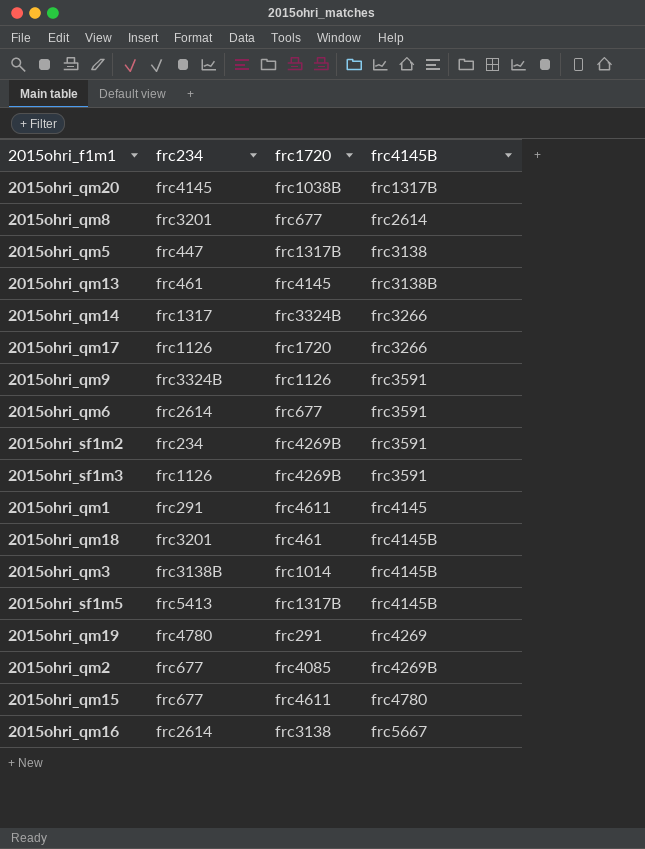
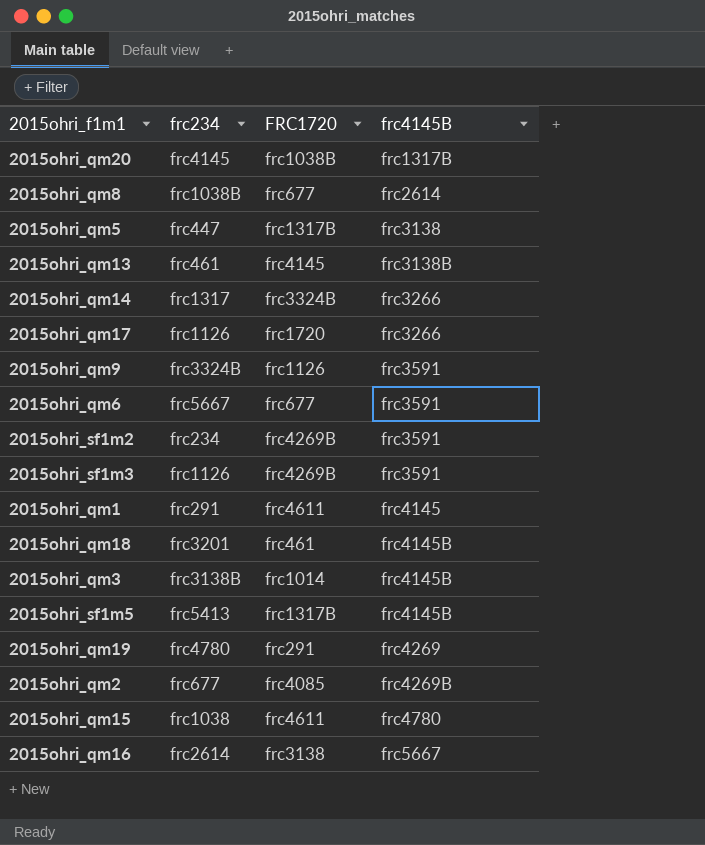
column name: frc1720 -> FRC1720
2015ohri_qm8 | frc234: frc3201 -> frc1038B
2015ohri_qm6 | frc234: frc2614 -> frc5667
2015ohri_qm15 | frc234: frc677 -> frc1038

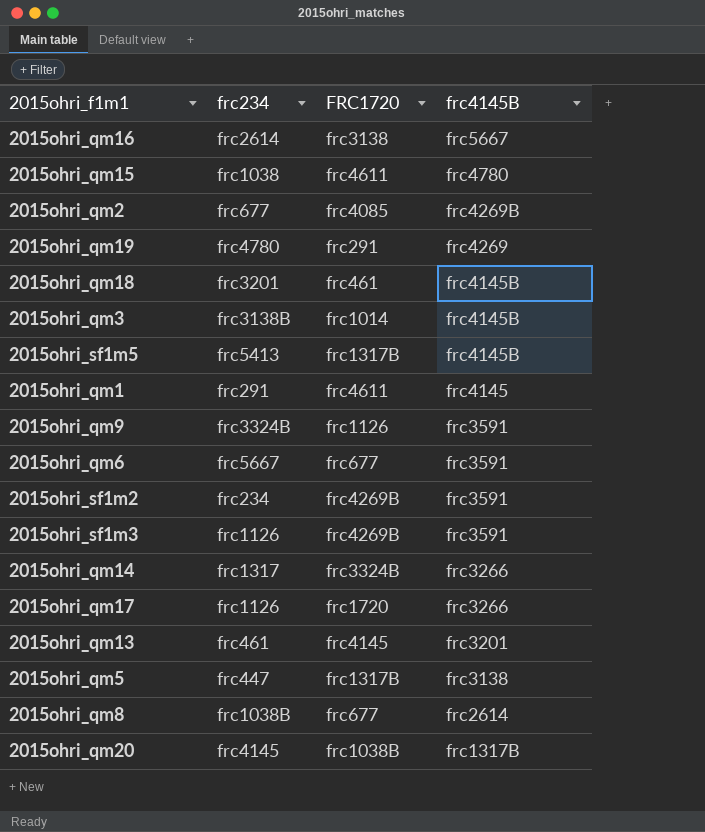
row order: frc4145B ascending -> frc4145B descending
2015ohri_qm13 | frc4145B: frc3138B -> frc3201

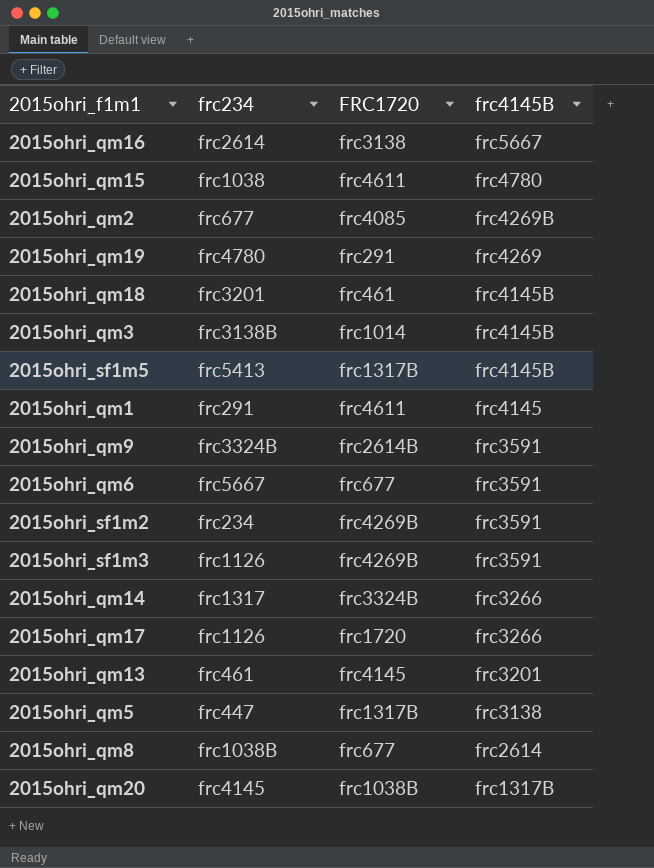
2015ohri_qm9 | FRC1720: frc1126 -> frc2614B

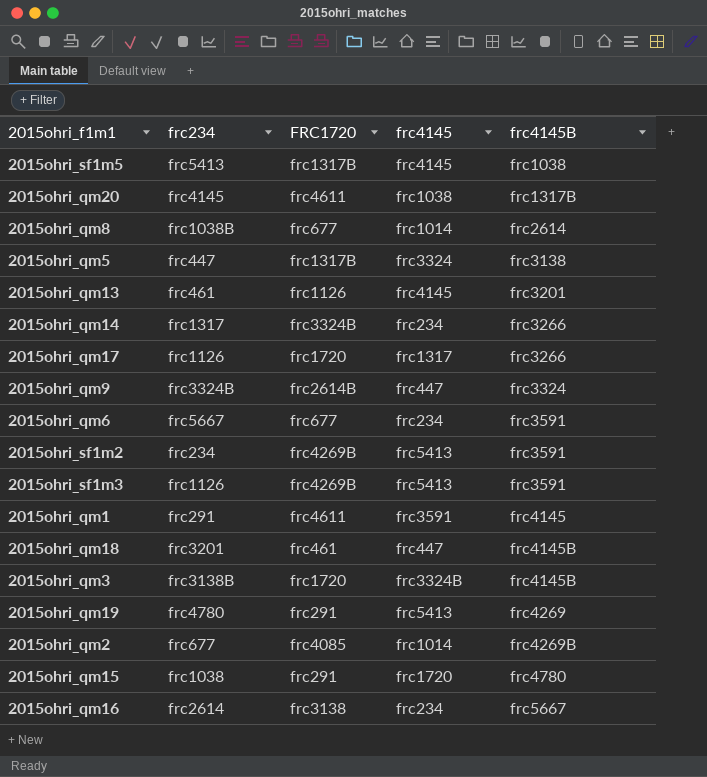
row order: frc4145B descending -> frc4145B ascending
column frc4145 | position: none -> 4
2015ohri_sf1m5 | frc4145B: frc4145B -> frc1038
2015ohri_qm20 | FRC1720: frc1038B -> frc4611
2015ohri_qm13 | FRC1720: frc4145 -> frc1126
2015ohri_qm9 | frc4145B: frc3591 -> frc3324
2015ohri_qm3 | FRC1720: frc1014 -> frc1720
2015ohri_qm15 | FRC1720: frc4611 -> frc291

